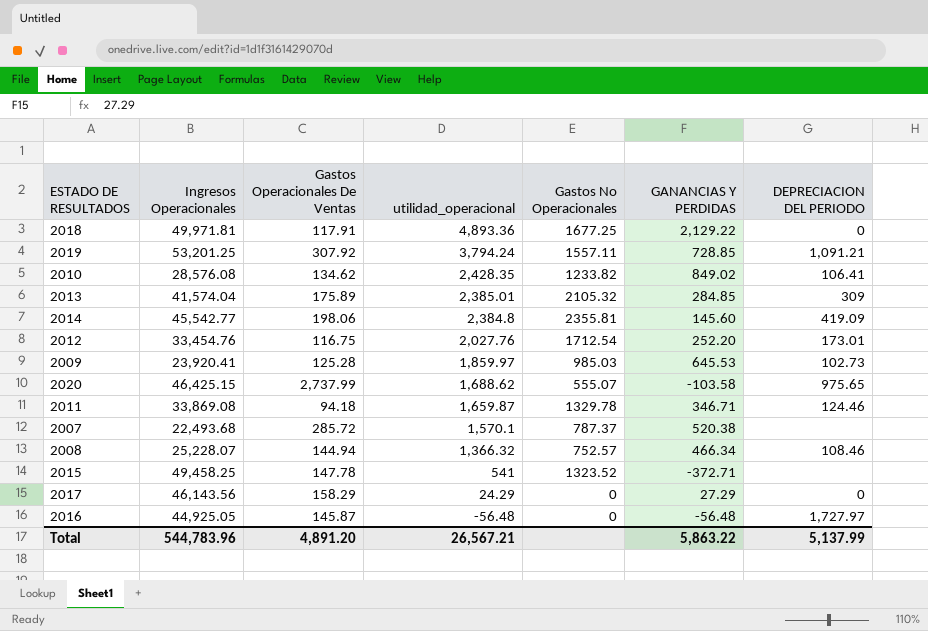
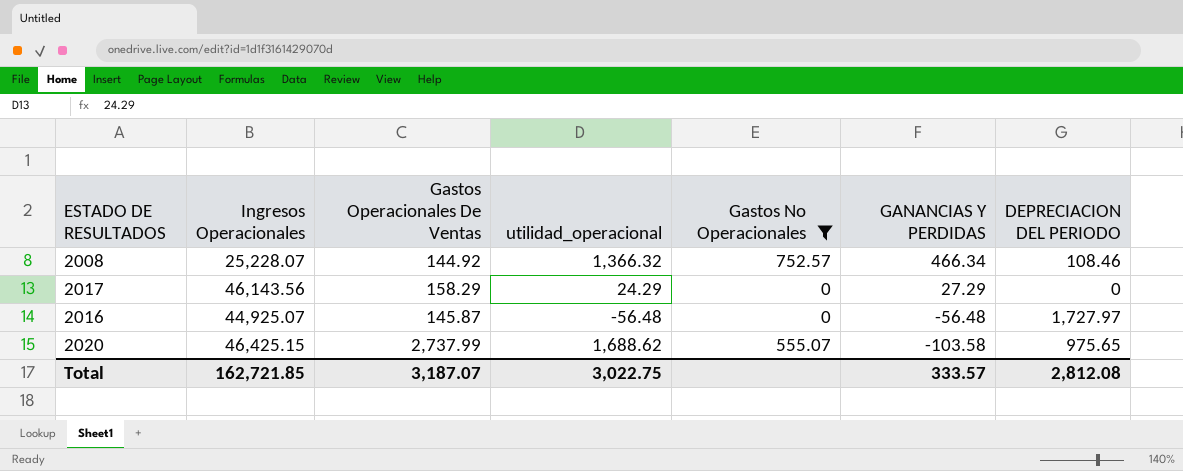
filter: none -> Gastos No Operacionales <= 752.57
row order: utilidad_operacional descending -> GANANCIAS Y PERDIDAS descending
2008 | Gastos Operacionales De Ventas: 144.94 -> 144.92
2016 | Ingresos Operacionales: 44,925.05 -> 44,925.07
Total | Ingresos Operacionales: 544,783.96 -> 162,721.85
Total | Gastos Operacionales De Ventas: 4,891.20 -> 3,187.07
Total | utilidad_operacional: 26,567.21 -> 3,022.75
Total | GANANCIAS Y PERDIDAS: 5,863.22 -> 333.57
Total | DEPRECIACION DEL PERIODO: 5,137.99 -> 2,812.08

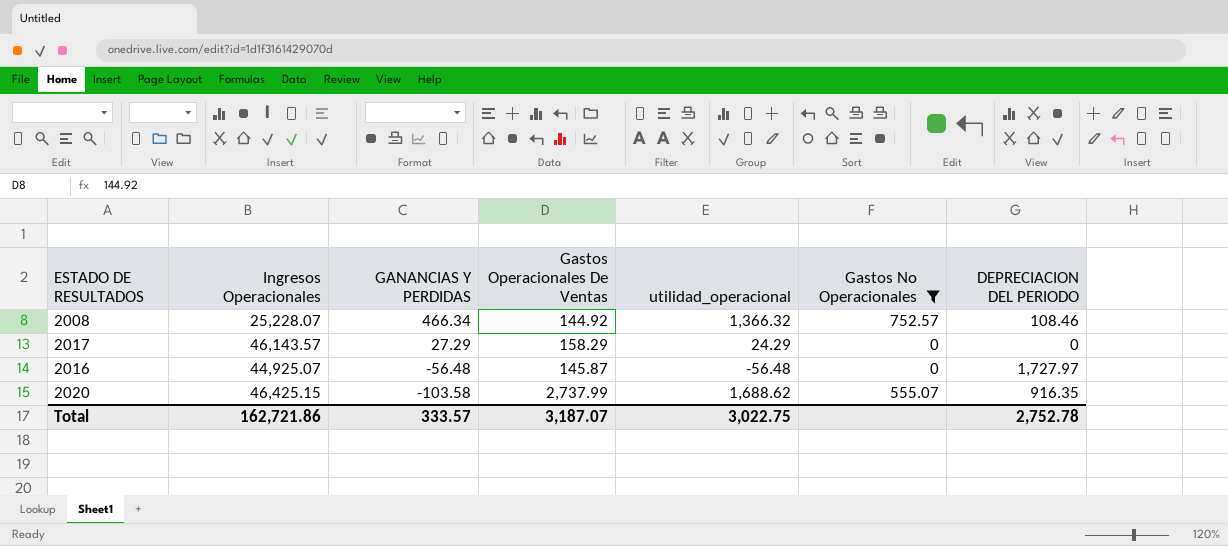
column GANANCIAS Y PERDIDAS | position: 6 -> 3
2017 | Ingresos Operacionales: 46,143.56 -> 46,143.57
2020 | DEPRECIACION DEL PERIODO: 975.65 -> 916.35
Total | Ingresos Operacionales: 162,721.85 -> 162,721.86
Total | DEPRECIACION DEL PERIODO: 2,812.08 -> 2,752.78

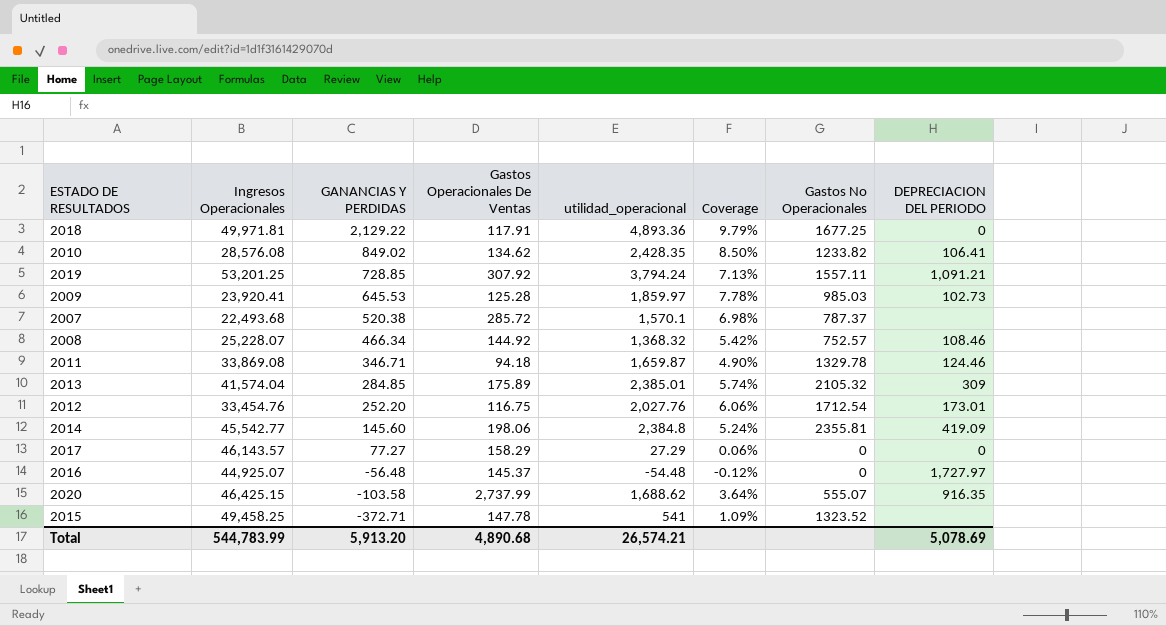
filter: Gastos No Operacionales <= 752.57 -> none
column Coverage | formula: none -> [utilidad_operacional] / [Ingresos Operacionales]
2008 | utilidad_operacional: 1,366.32 -> 1,368.32
2017 | GANANCIAS Y PERDIDAS: 27.29 -> 77.27
2017 | utilidad_operacional: 24.29 -> 27.29
2016 | Gastos Operacionales De Ventas: 145.87 -> 145.37
2016 | utilidad_operacional: -56.48 -> -54.48
Total | Ingresos Operacionales: 162,721.86 -> 544,783.99
Total | GANANCIAS Y PERDIDAS: 333.57 -> 5,913.20
Total | Gastos Operacionales De Ventas: 3,187.07 -> 4,890.68
Total | utilidad_operacional: 3,022.75 -> 26,574.21
Total | DEPRECIACION DEL PERIODO: 2,752.78 -> 5,078.69

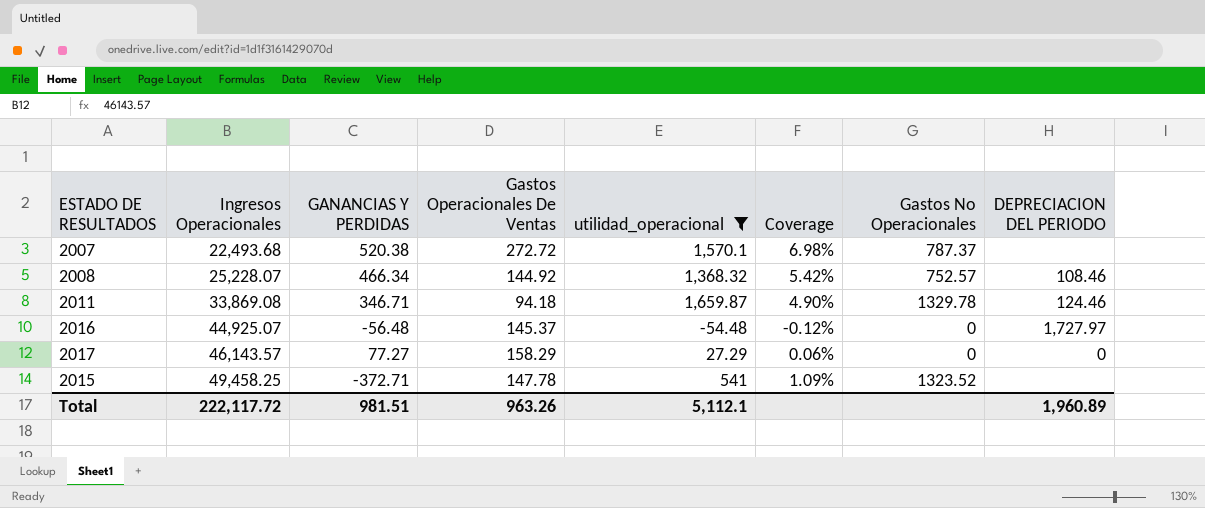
filter: none -> utilidad_operacional <= 1,659.87
row order: GANANCIAS Y PERDIDAS descending -> Ingresos Operacionales ascending
2007 | Gastos Operacionales De Ventas: 285.72 -> 272.72
Total | Ingresos Operacionales: 544,783.99 -> 222,117.72
Total | GANANCIAS Y PERDIDAS: 5,913.20 -> 981.51
Total | Gastos Operacionales De Ventas: 4,890.68 -> 963.26
Total | utilidad_operacional: 26,574.21 -> 5,112.1
Total | DEPRECIACION DEL PERIODO: 5,078.69 -> 1,960.89

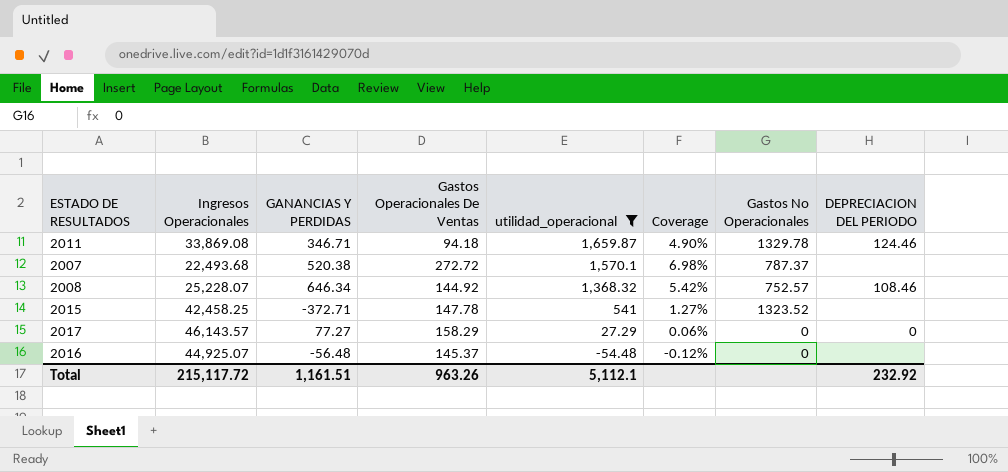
row order: Ingresos Operacionales ascending -> utilidad_operacional descending
2008 | GANANCIAS Y PERDIDAS: 466.34 -> 646.34
2015 | Ingresos Operacionales: 49,458.25 -> 42,458.25
2015 | Coverage: 1.09% -> 1.27%
2016 | DEPRECIACION DEL PERIODO: 1,727.97 -> none
Total | Ingresos Operacionales: 222,117.72 -> 215,117.72
Total | GANANCIAS Y PERDIDAS: 981.51 -> 1,161.51
Total | DEPRECIACION DEL PERIODO: 1,960.89 -> 232.92

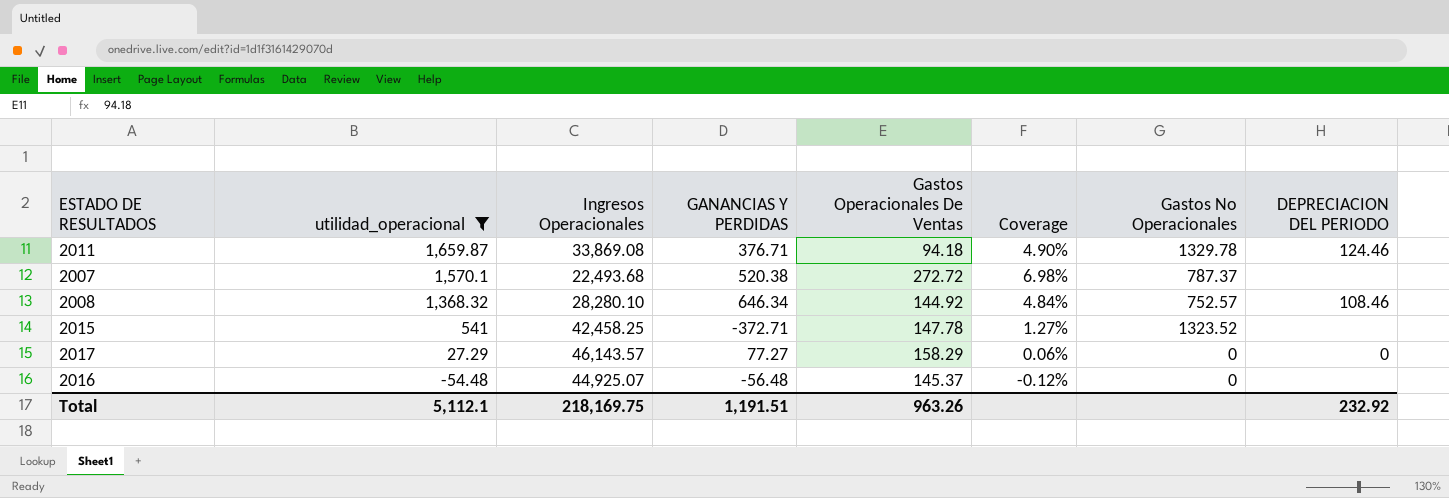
column utilidad_operacional | position: 5 -> 2
2011 | GANANCIAS Y PERDIDAS: 346.71 -> 376.71
2008 | Ingresos Operacionales: 25,228.07 -> 28,280.10
2008 | Coverage: 5.42% -> 4.84%
Total | Ingresos Operacionales: 215,117.72 -> 218,169.75
Total | GANANCIAS Y PERDIDAS: 1,161.51 -> 1,191.51

